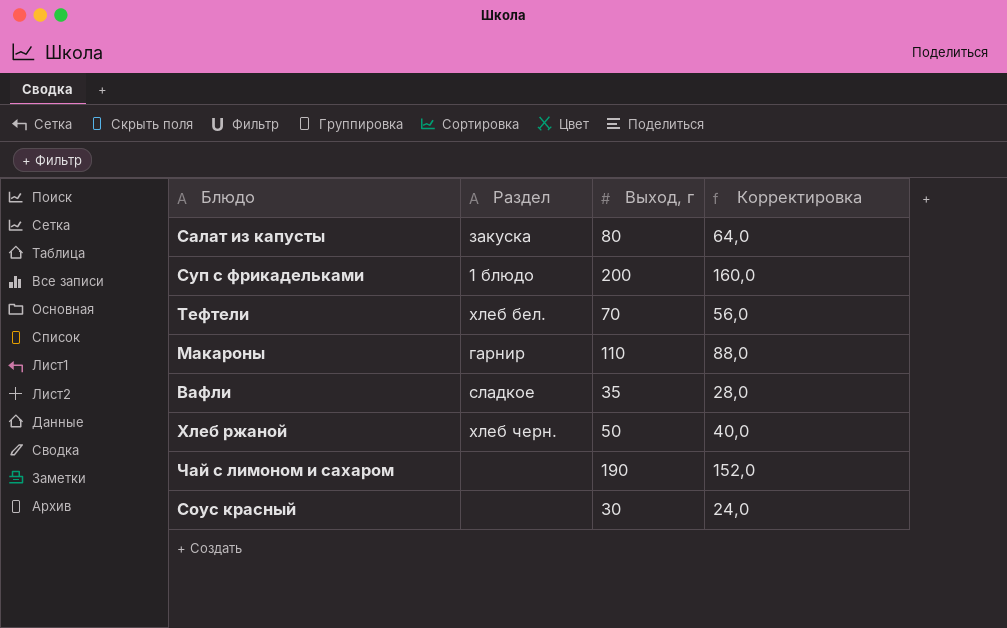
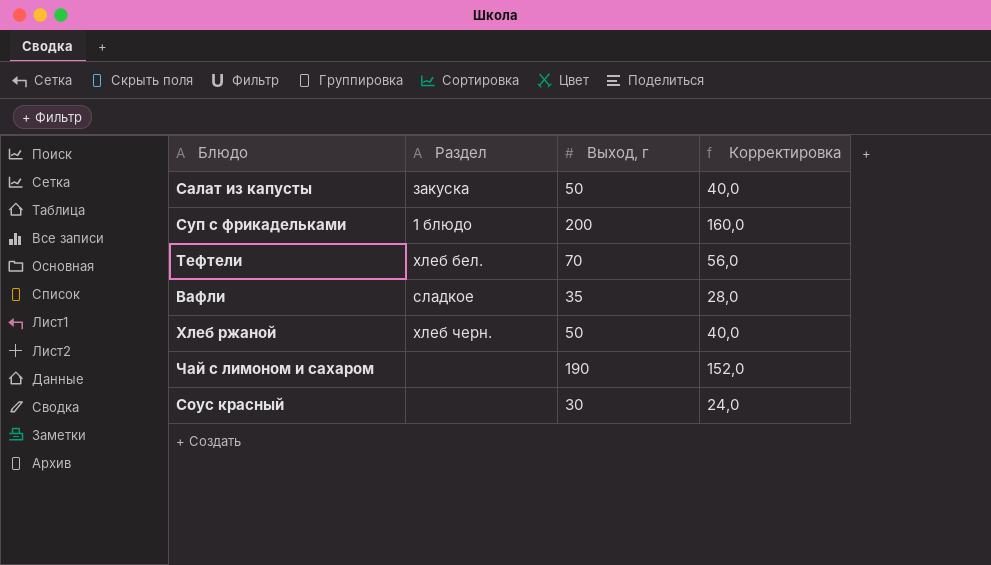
row Макароны: гарнир | 110 | 88,0 -> none
Салат из капусты | Выход, г: 80 -> 50
Салат из капусты | Корректировка: 64,0 -> 40,0

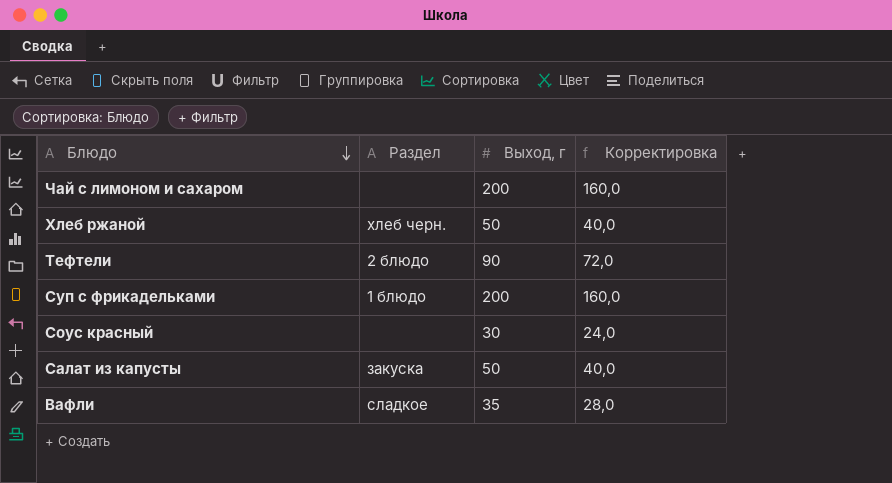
row order: none -> Блюдо descending
Чай с лимоном и сахаром | Выход, г: 190 -> 200
Чай с лимоном и сахаром | Корректировка: 152,0 -> 160,0
Тефтели | Раздел: хлеб бел. -> 2 блюдо
Тефтели | Выход, г: 70 -> 90
Тефтели | Корректировка: 56,0 -> 72,0

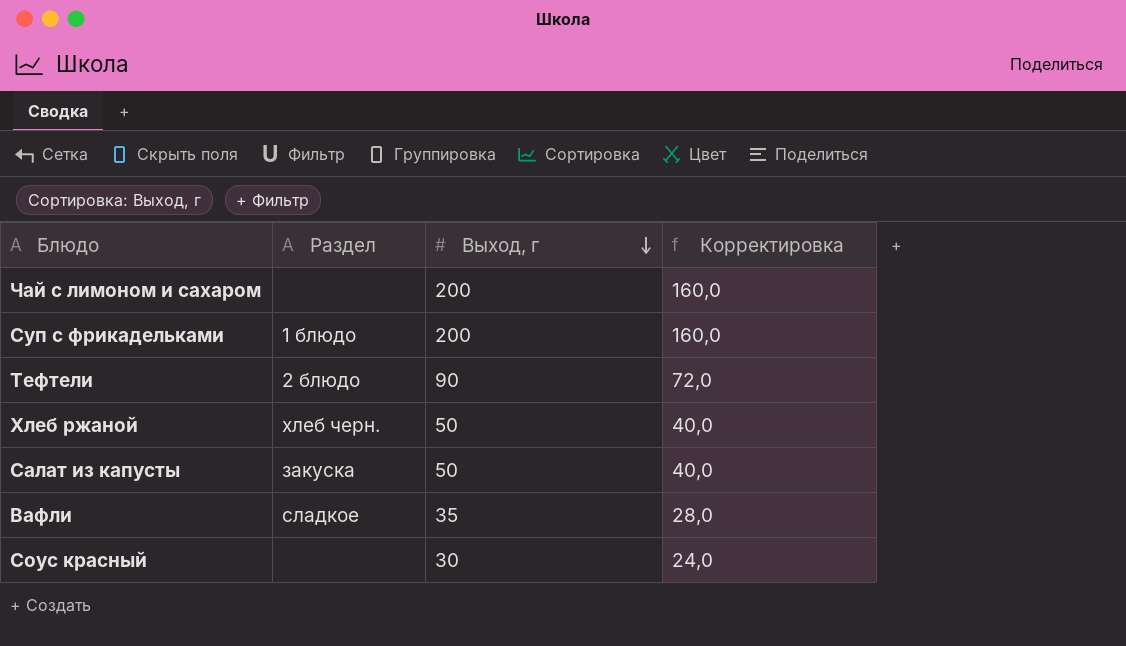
row order: Блюдо descending -> Выход, г descending

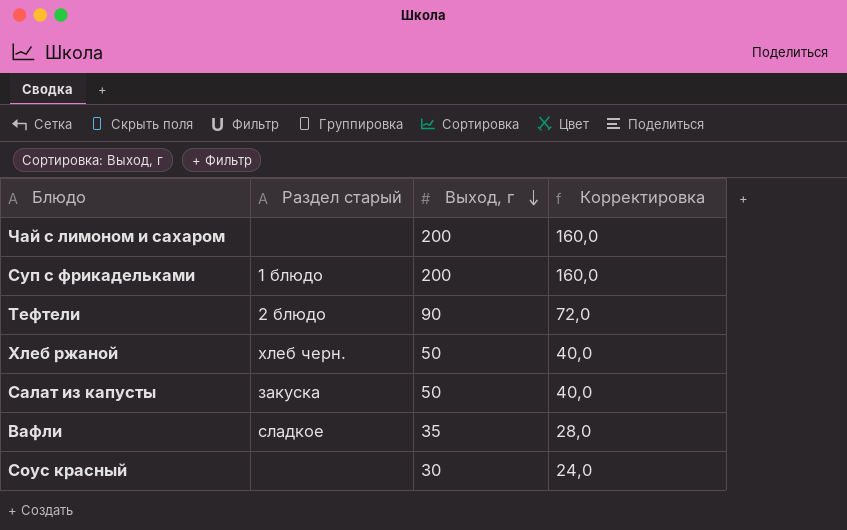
column name: Раздел -> Раздел старый

